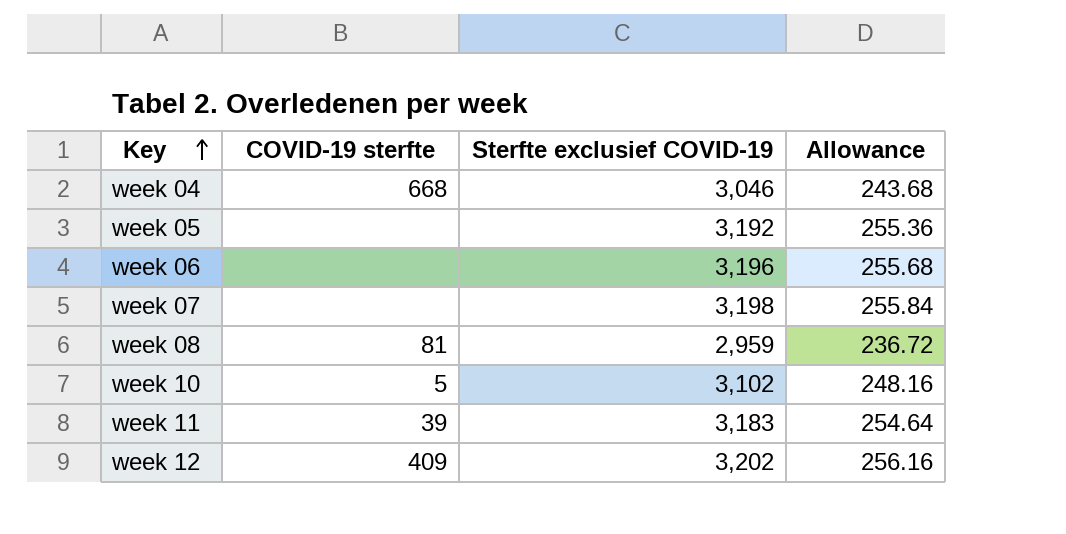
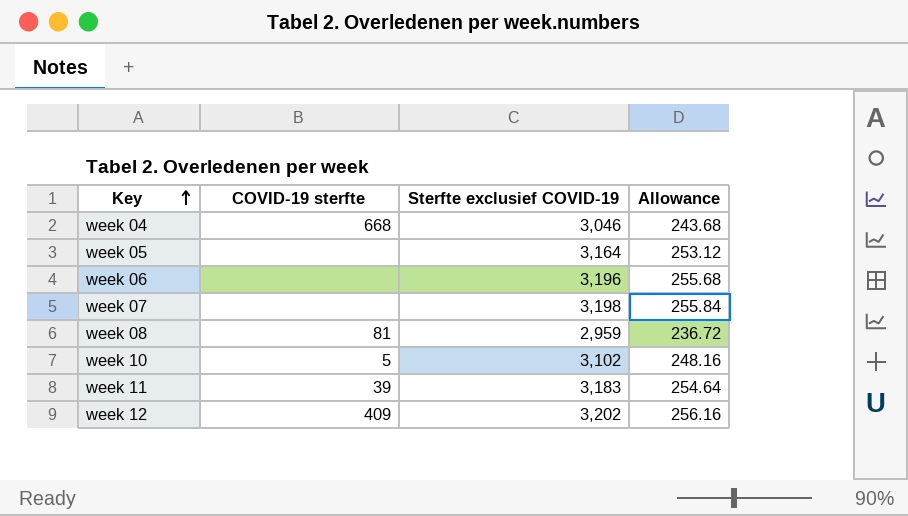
week 05 | Sterfte exclusief COVID-19: 3,192 -> 3,164
week 05 | Allowance: 255.36 -> 253.12

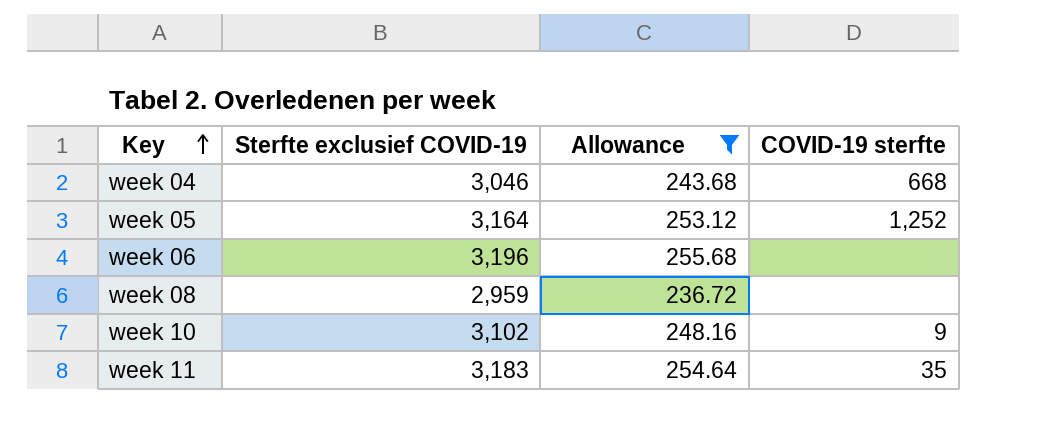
filter: none -> Allowance <= 255.68
column COVID-19 sterfte | position: 2 -> 4
week 05 | COVID-19 sterfte: none -> 1,252
week 08 | COVID-19 sterfte: 81 -> none
week 10 | COVID-19 sterfte: 5 -> 9
week 11 | COVID-19 sterfte: 39 -> 35

